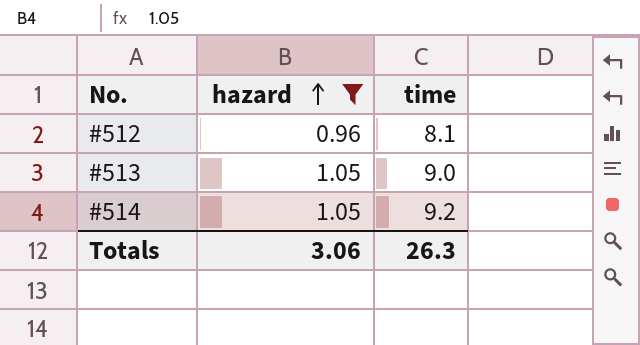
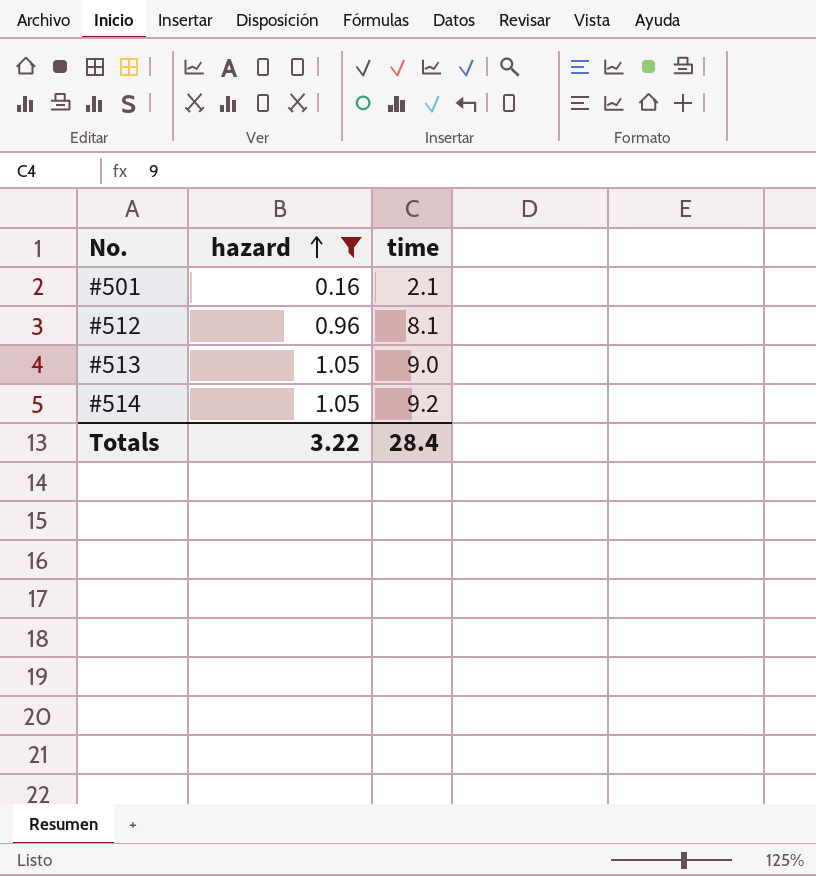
row #501: none -> 0.16 | 2.1
Totals | hazard: 3.06 -> 3.22
Totals | time: 26.3 -> 28.4

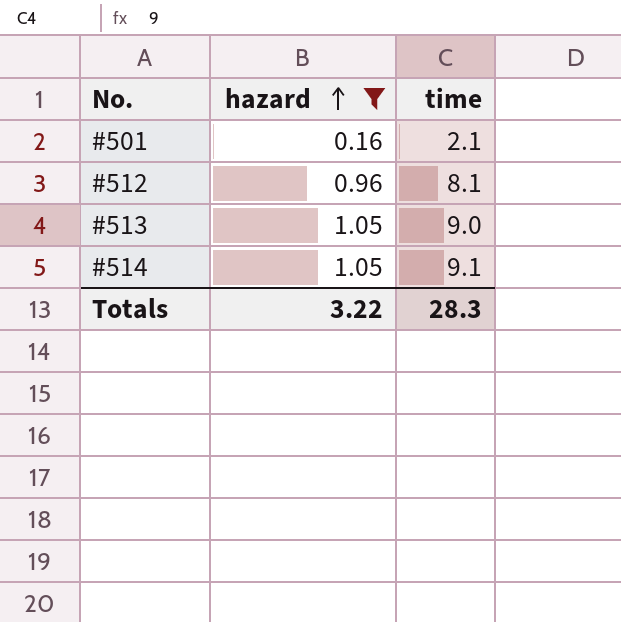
#514 | time: 9.2 -> 9.1
Totals | time: 28.4 -> 28.3

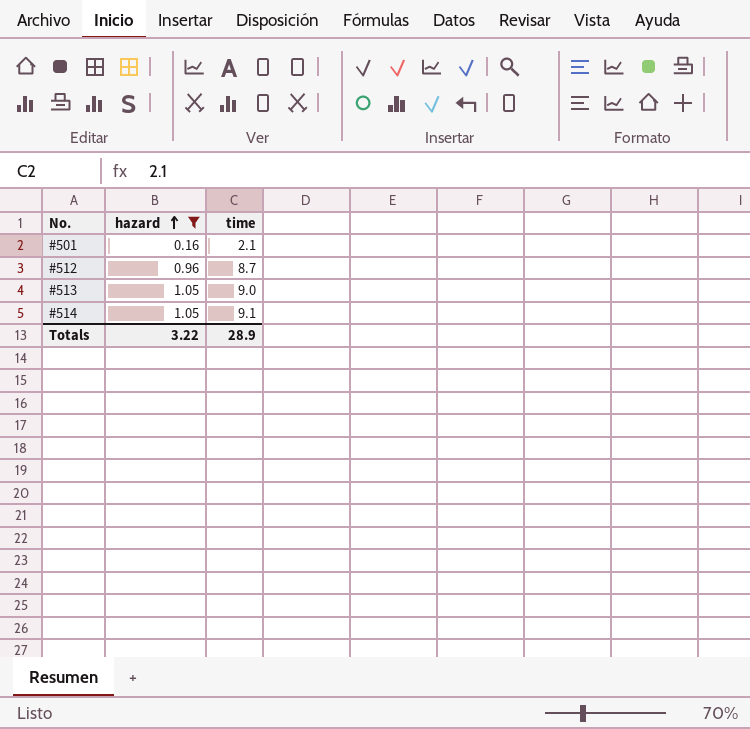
#512 | time: 8.1 -> 8.7
Totals | time: 28.3 -> 28.9

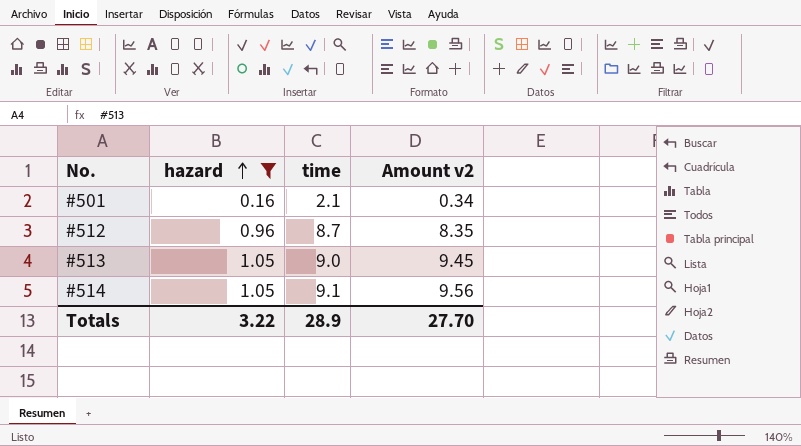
column Amount v2 | formula: none -> [hazard] * [time]

